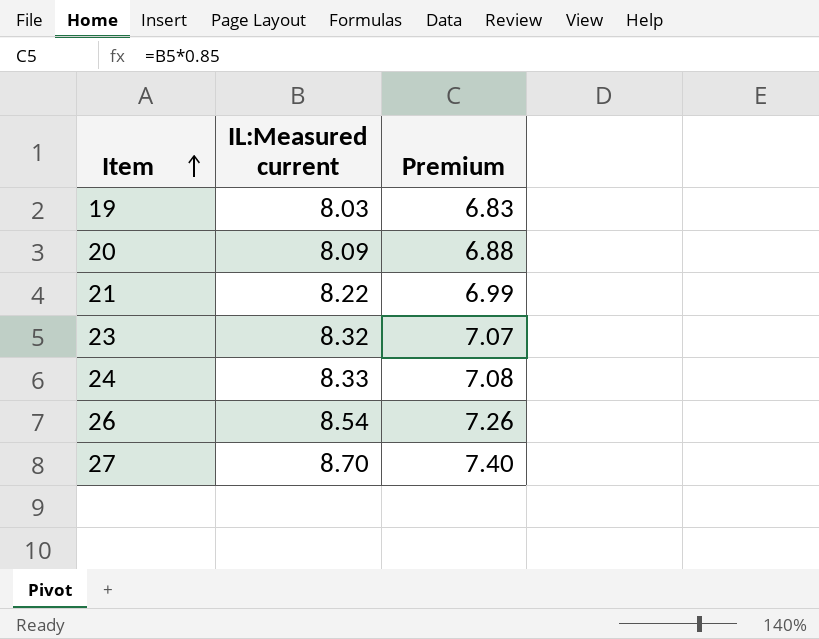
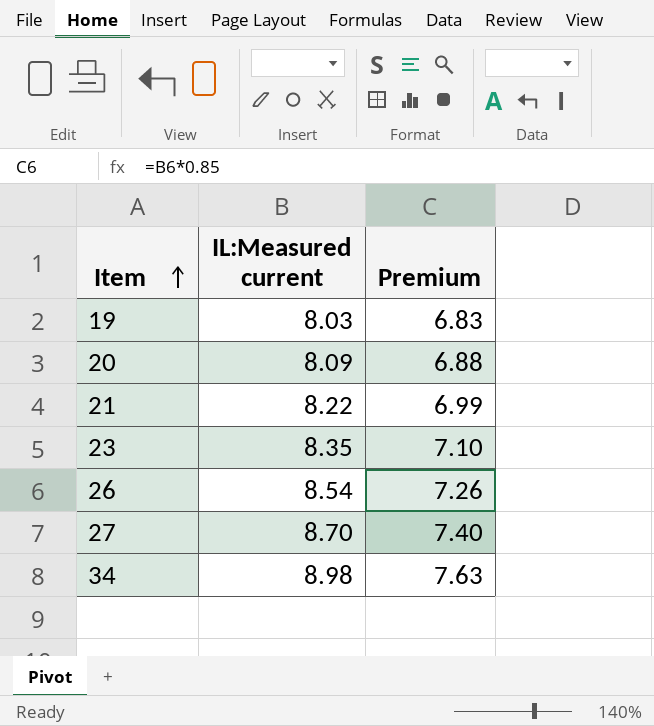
row 24: 8.33 | 7.08 -> none
23 | IL:Measured current: 8.32 -> 8.35
23 | Premium: 7.07 -> 7.10
row 34: none -> 8.98 | 7.63

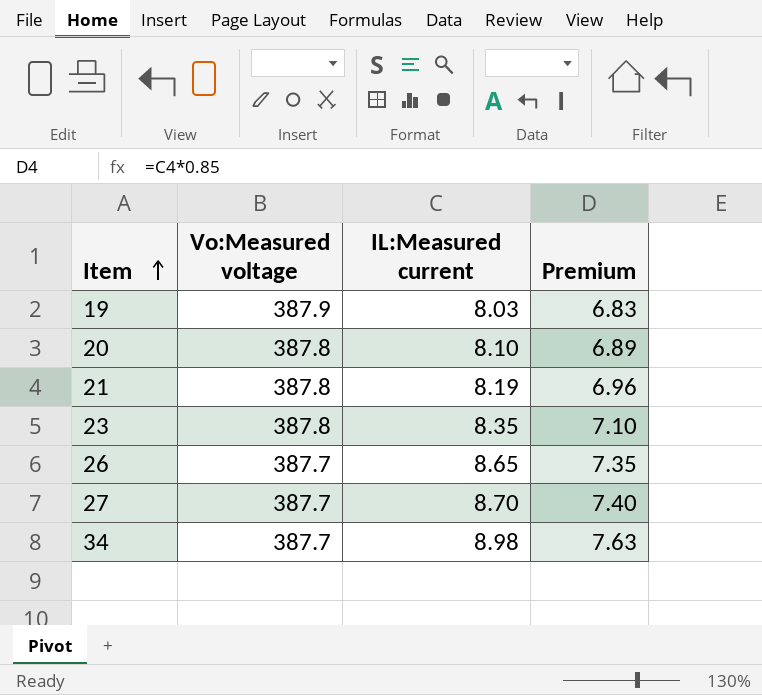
column Vo:Measured voltage | position: none -> 2
20 | IL:Measured current: 8.09 -> 8.10
20 | Premium: 6.88 -> 6.89
21 | IL:Measured current: 8.22 -> 8.19
21 | Premium: 6.99 -> 6.96
26 | IL:Measured current: 8.54 -> 8.65
26 | Premium: 7.26 -> 7.35

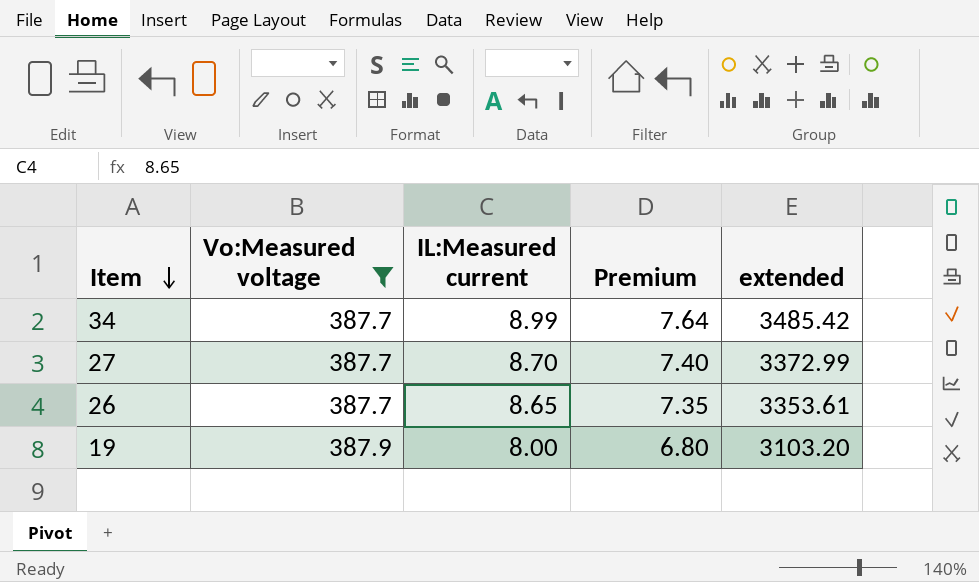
filter: none -> Vo:Measured voltage != 387.8
row order: Item ascending -> Item descending
column extended | formula: none -> [Vo:Measured voltage] * [IL:Measured current]
34 | IL:Measured current: 8.98 -> 8.99
34 | Premium: 7.63 -> 7.64
19 | IL:Measured current: 8.03 -> 8.00
19 | Premium: 6.83 -> 6.80

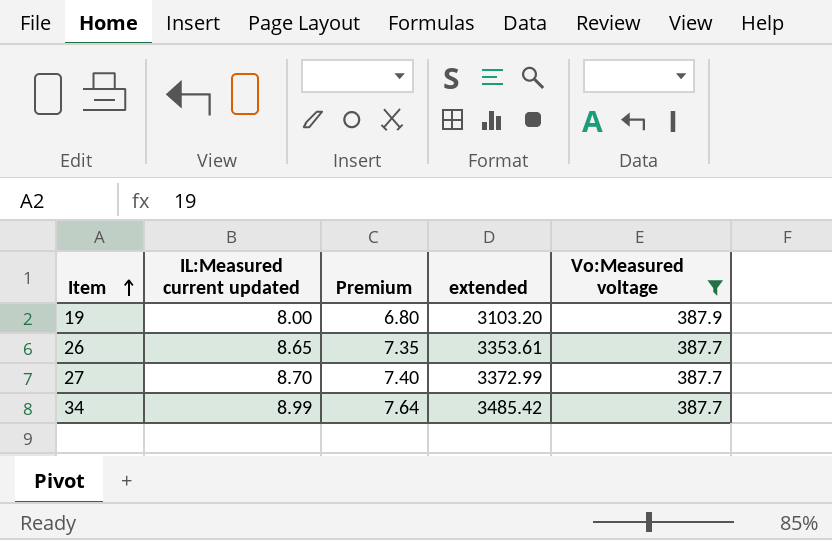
row order: Item descending -> Item ascending
column name: IL:Measured current -> IL:Measured current updated
column Vo:Measured voltage | position: 2 -> 5

